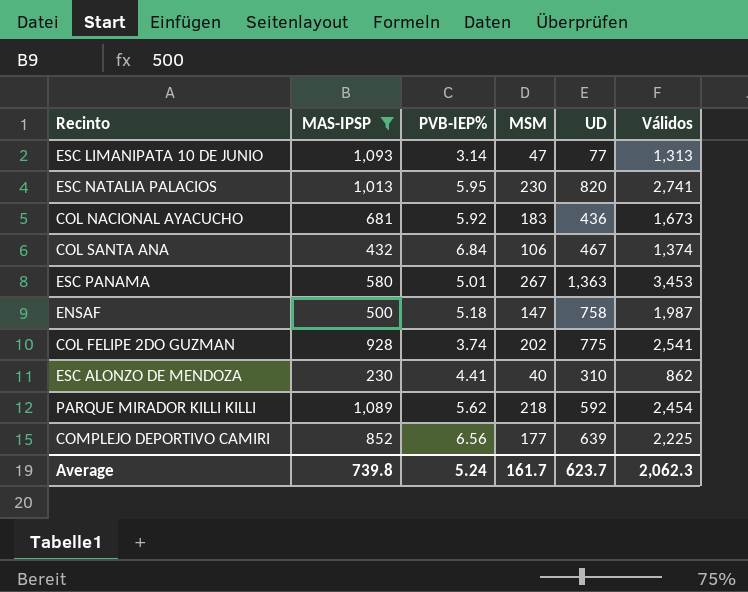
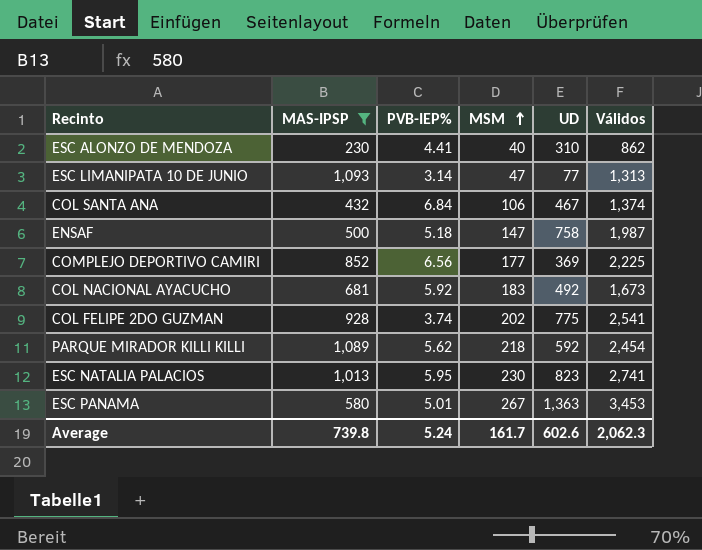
row order: none -> MSM ascending
COMPLEJO DEPORTIVO CAMIRI | UD: 639 -> 369
COL NACIONAL AYACUCHO | UD: 436 -> 492
ESC NATALIA PALACIOS | UD: 820 -> 823
Average | UD: 623.7 -> 602.6

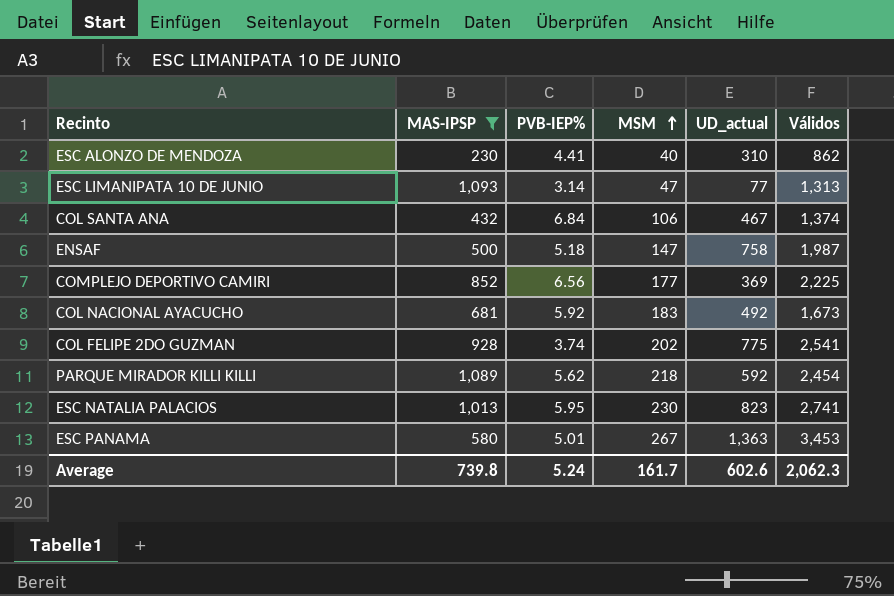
column name: UD -> UD_actual

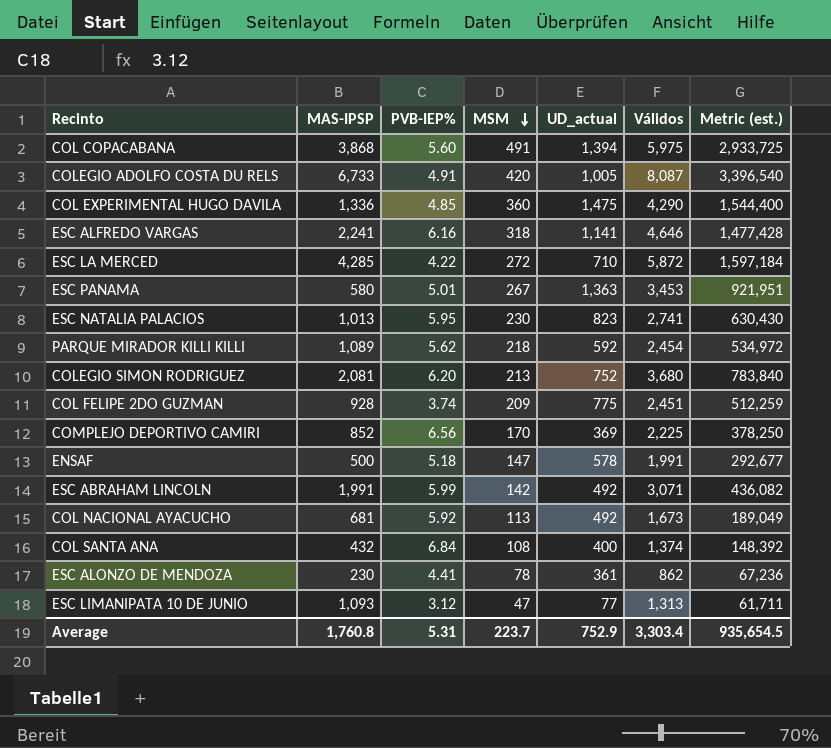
filter: MAS-IPSP <= 1,093 -> none
row order: MSM ascending -> MSM descending
column Metric (est.) | formula: none -> [MSM] * [Válidos]
COL FELIPE 2DO GUZMAN | MSM: 202 -> 209
COL FELIPE 2DO GUZMAN | Válidos: 2,541 -> 2,451
COMPLEJO DEPORTIVO CAMIRI | MSM: 177 -> 170
ENSAF | UD_actual: 758 -> 578
ENSAF | Válidos: 1,987 -> 1,991
COL NACIONAL AYACUCHO | MSM: 183 -> 113
COL SANTA ANA | MSM: 106 -> 108
COL SANTA ANA | UD_actual: 467 -> 400
ESC ALONZO DE MENDOZA | MSM: 40 -> 78
ESC ALONZO DE MENDOZA | UD_actual: 310 -> 361
ESC LIMANIPATA 10 DE JUNIO | PVB-IEP%: 3.14 -> 3.12
Average | MAS-IPSP: 739.8 -> 1,760.8
Average | PVB-IEP%: 5.24 -> 5.31
Average | MSM: 161.7 -> 223.7
Average | UD_actual: 602.6 -> 752.9
Average | Válidos: 2,062.3 -> 3,303.4

